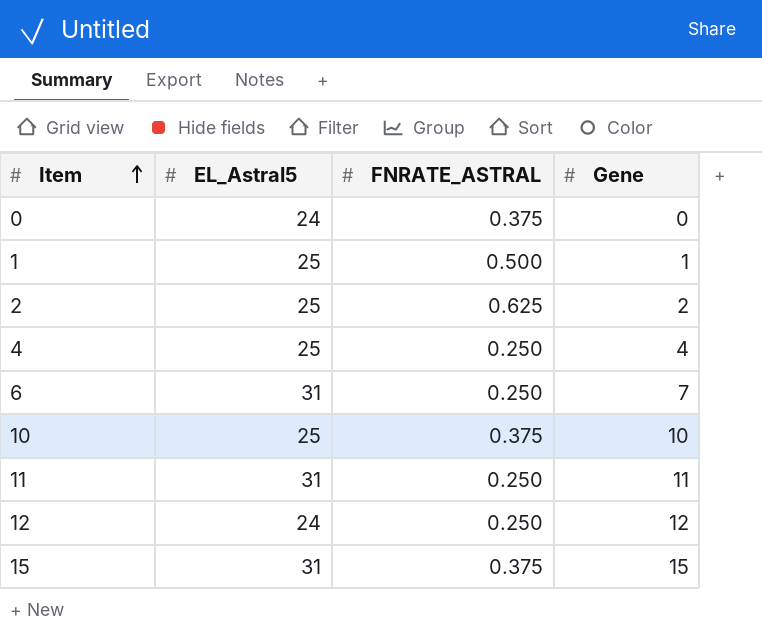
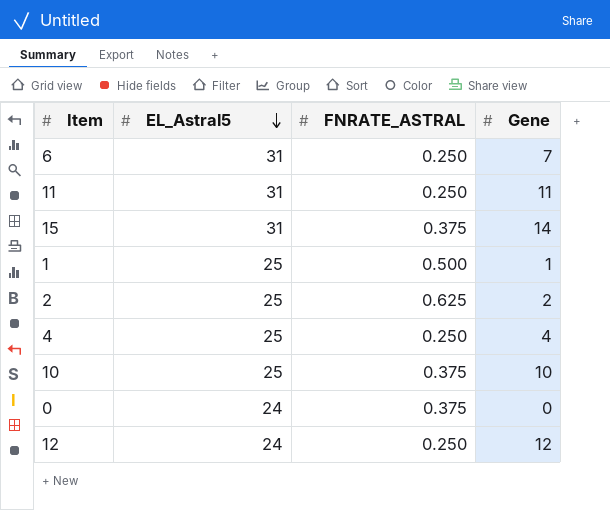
row order: Item ascending -> EL_Astral5 descending
15 | Gene: 15 -> 14

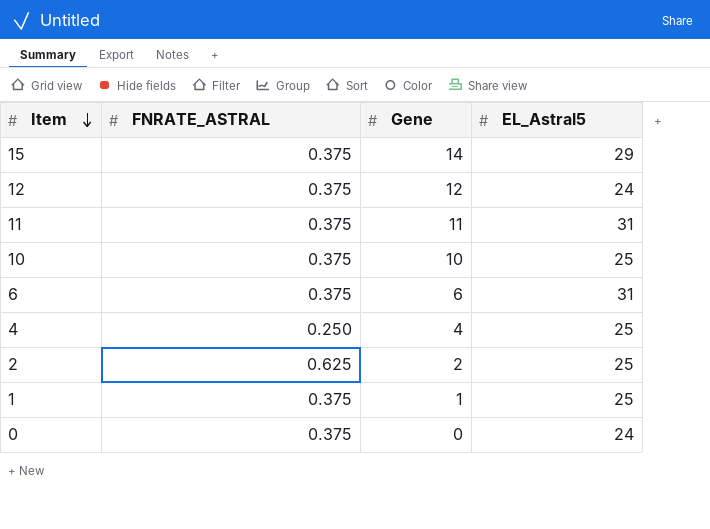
row order: EL_Astral5 descending -> Item descending
column EL_Astral5 | position: 2 -> 4
15 | EL_Astral5: 31 -> 29
12 | FNRATE_ASTRAL: 0.250 -> 0.375
11 | FNRATE_ASTRAL: 0.250 -> 0.375
6 | FNRATE_ASTRAL: 0.250 -> 0.375
6 | Gene: 7 -> 6
1 | FNRATE_ASTRAL: 0.500 -> 0.375

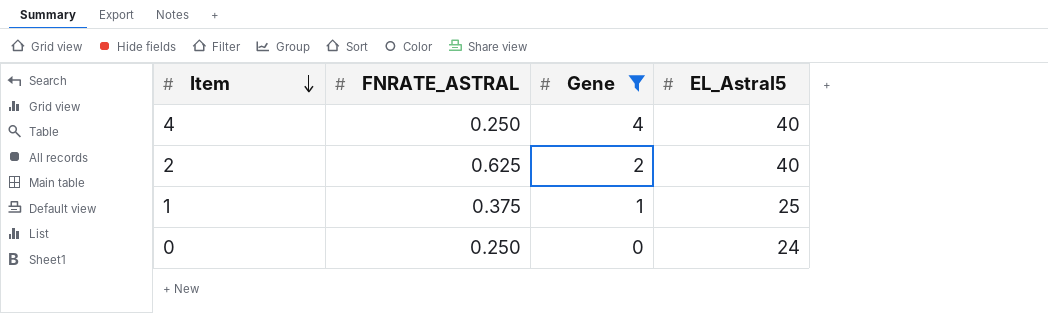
filter: none -> Gene <= 4
4 | EL_Astral5: 25 -> 40
2 | EL_Astral5: 25 -> 40
0 | FNRATE_ASTRAL: 0.375 -> 0.250

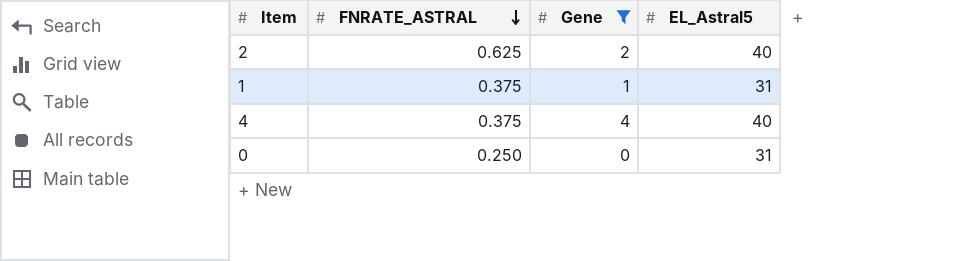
row order: Item descending -> FNRATE_ASTRAL descending
1 | EL_Astral5: 25 -> 31
4 | FNRATE_ASTRAL: 0.250 -> 0.375
0 | EL_Astral5: 24 -> 31

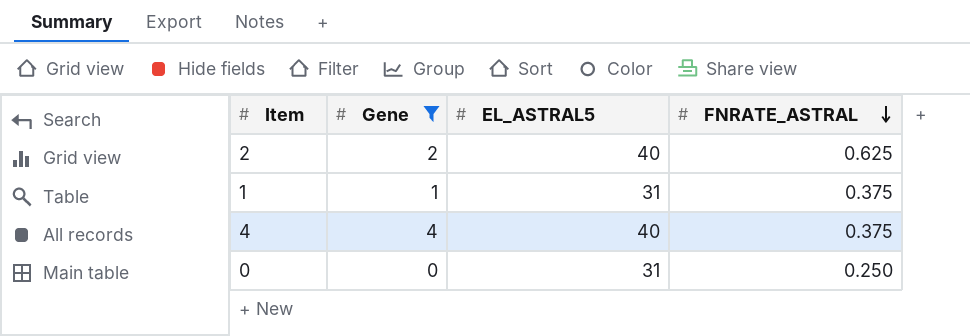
column name: EL_Astral5 -> EL_ASTRAL5
column FNRATE_ASTRAL | position: 2 -> 4

